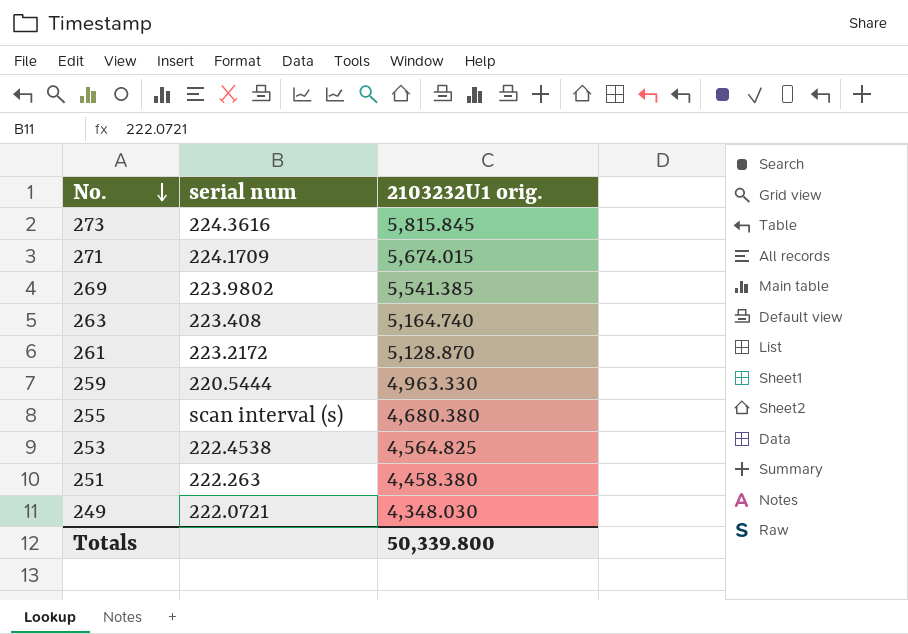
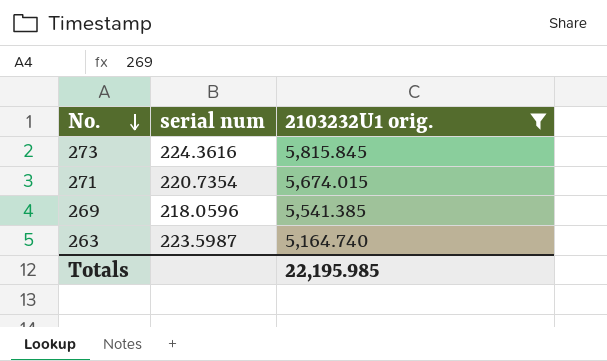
filter: none -> 2103232U1 orig. >= 5,164.740
271 | serial num: 224.1709 -> 220.7354
269 | serial num: 223.9802 -> 218.0596
263 | serial num: 223.408 -> 223.5987
Totals | 2103232U1 orig.: 50,339.800 -> 22,195.985

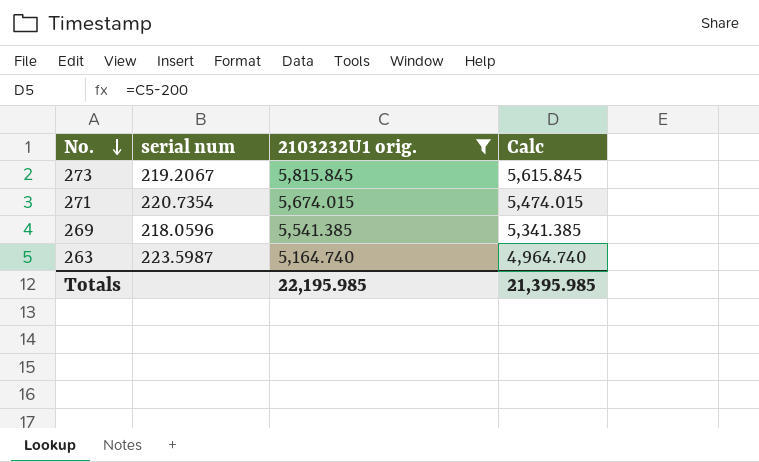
column Calc | formula: none -> [2103232U1 orig.] - 200
273 | serial num: 224.3616 -> 219.2067

